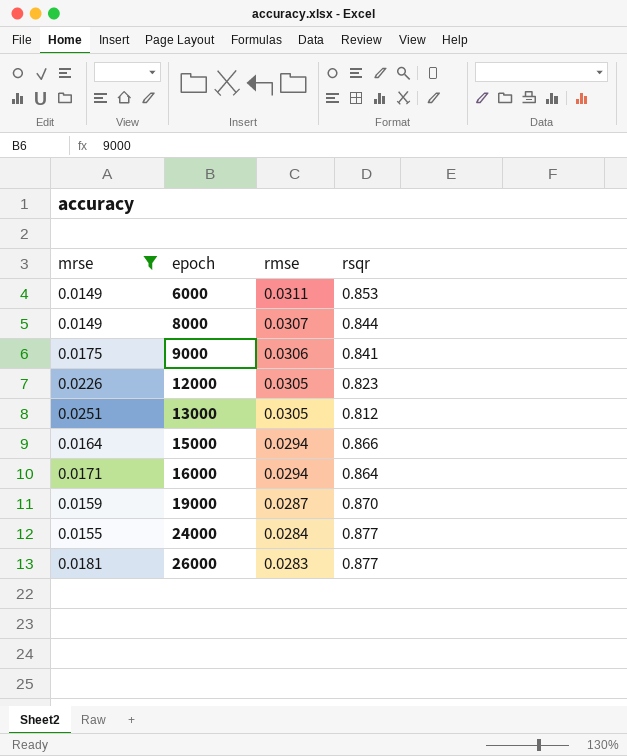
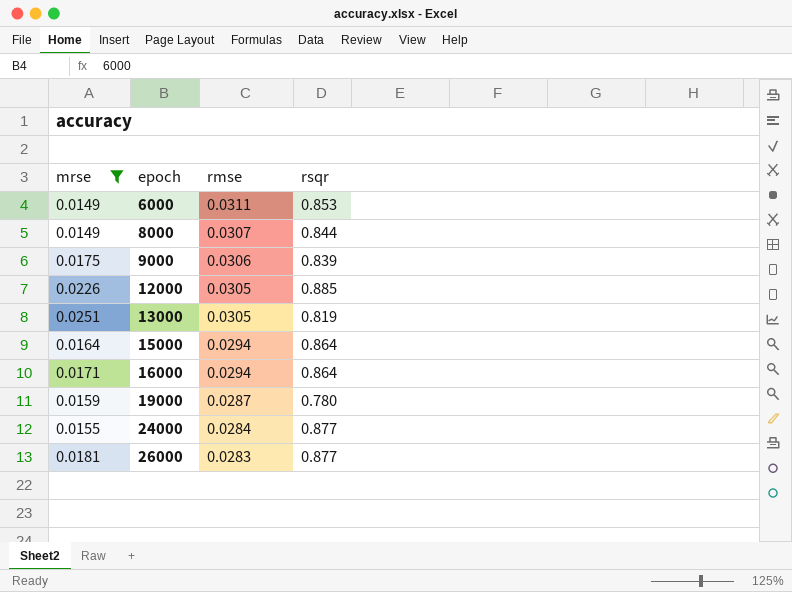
9000 | rsqr: 0.841 -> 0.839
12000 | rsqr: 0.823 -> 0.885
13000 | rsqr: 0.812 -> 0.819
15000 | rsqr: 0.866 -> 0.864
19000 | rsqr: 0.870 -> 0.780

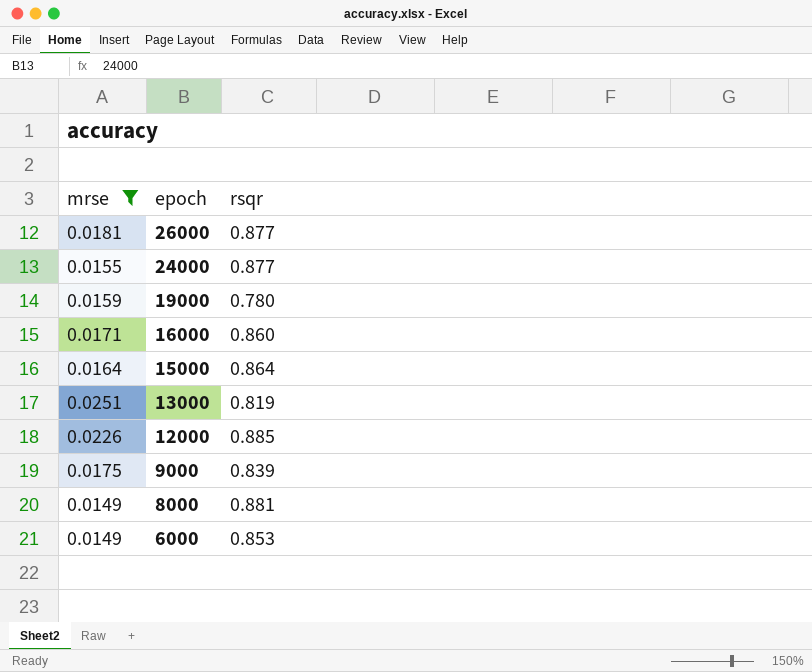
row order: epoch ascending -> epoch descending
column rmse | position: 3 -> none
16000 | rsqr: 0.864 -> 0.860
8000 | rsqr: 0.844 -> 0.881

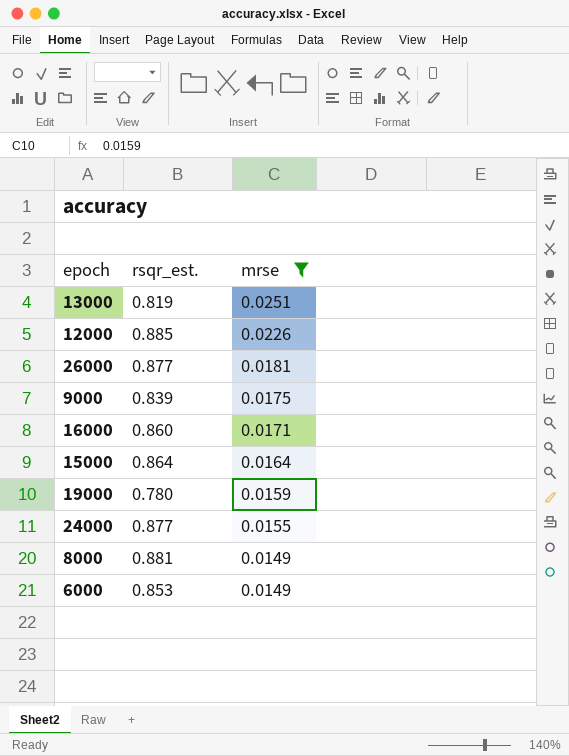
row order: epoch descending -> mrse descending
column name: rsqr -> rsqr_est.
column mrse | position: 1 -> 3

